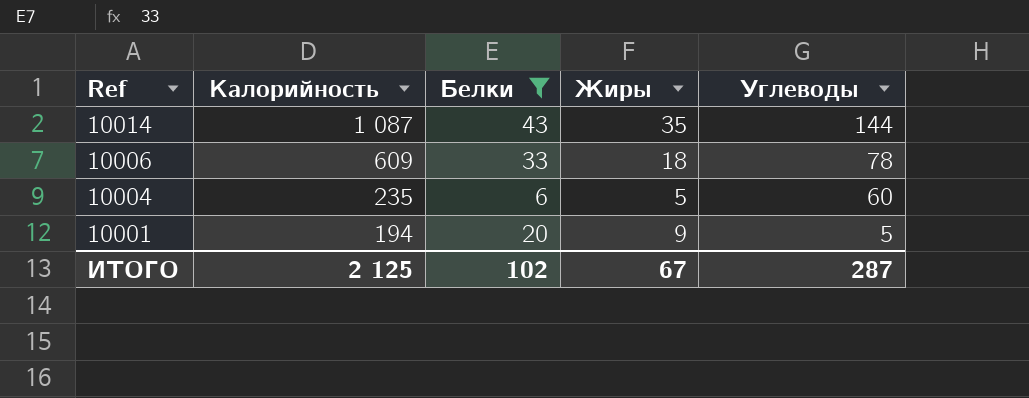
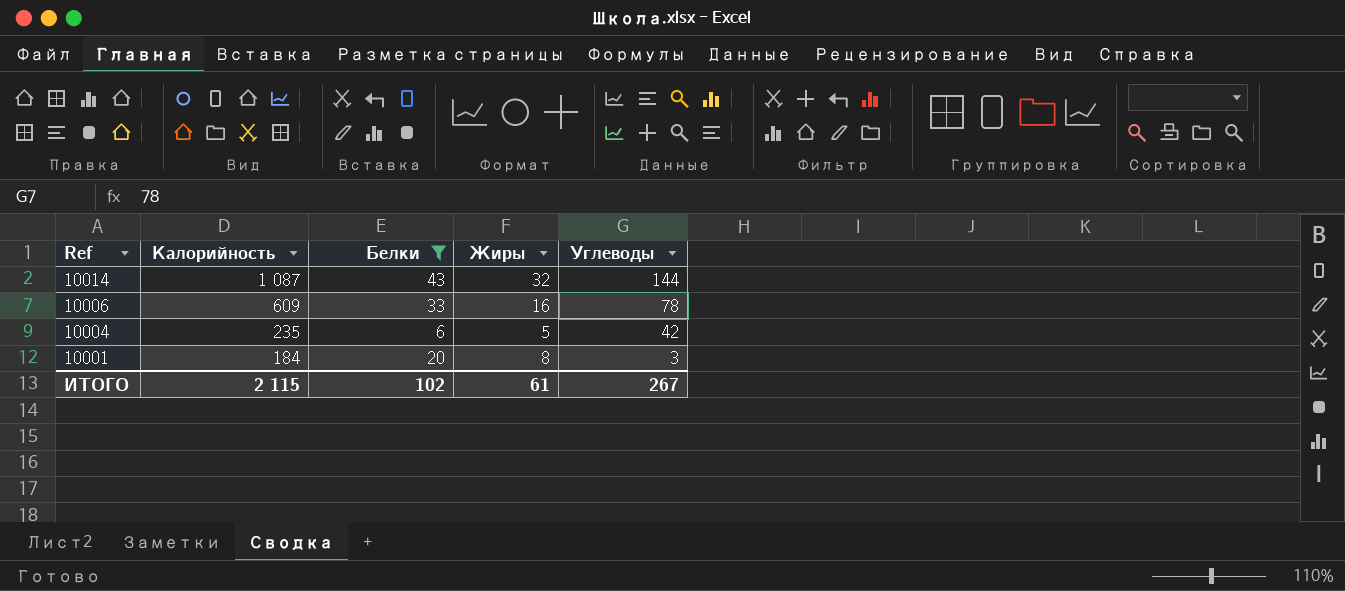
10014 | Жиры: 35 -> 32
10006 | Жиры: 18 -> 16
10004 | Углеводы: 60 -> 42
10001 | Калорийность: 194 -> 184
10001 | Жиры: 9 -> 8
10001 | Углеводы: 5 -> 3
ИТОГО | Калорийность: 2 125 -> 2 115
ИТОГО | Жиры: 67 -> 61
ИТОГО | Углеводы: 287 -> 267

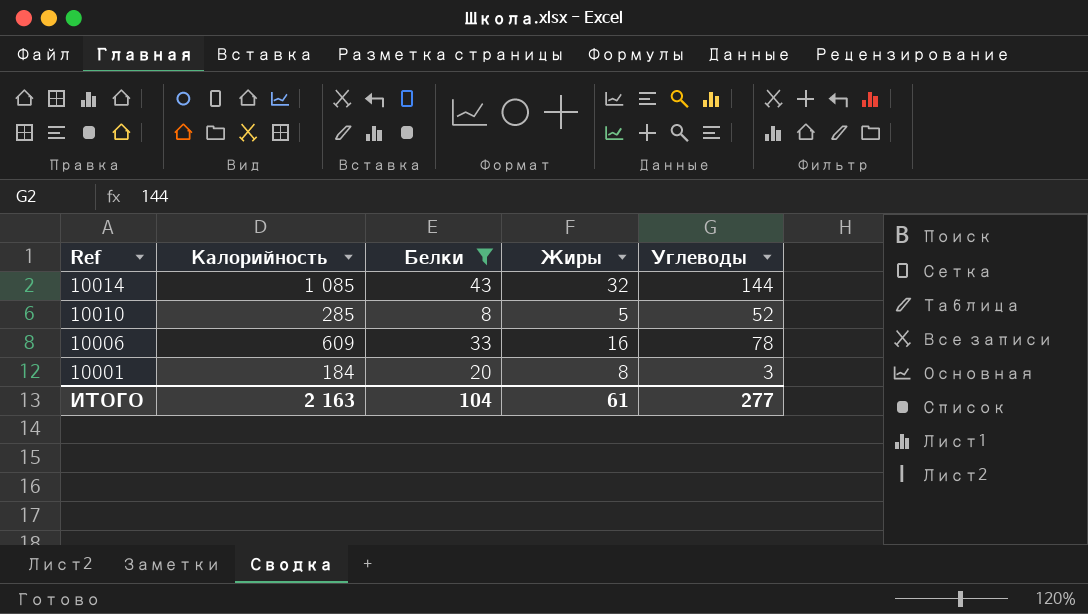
row 10004: 235 | 6 | 5 | 42 -> none
10014 | Калорийность: 1 087 -> 1 085
row 10010: none -> 285 | 8 | 5 | 52
ИТОГО | Калорийность: 2 115 -> 2 163
ИТОГО | Белки: 102 -> 104
ИТОГО | Углеводы: 267 -> 277

